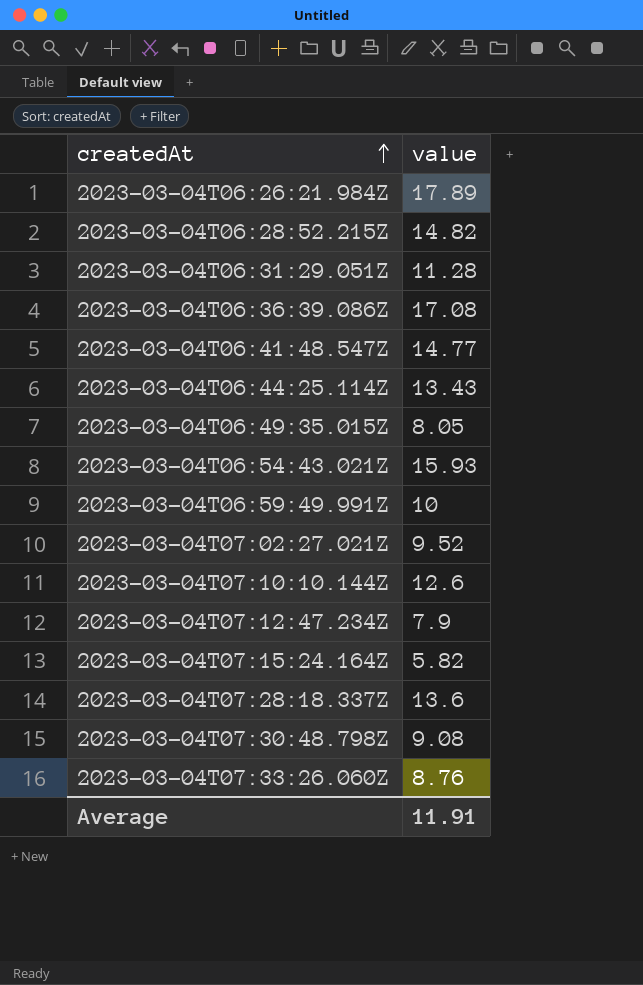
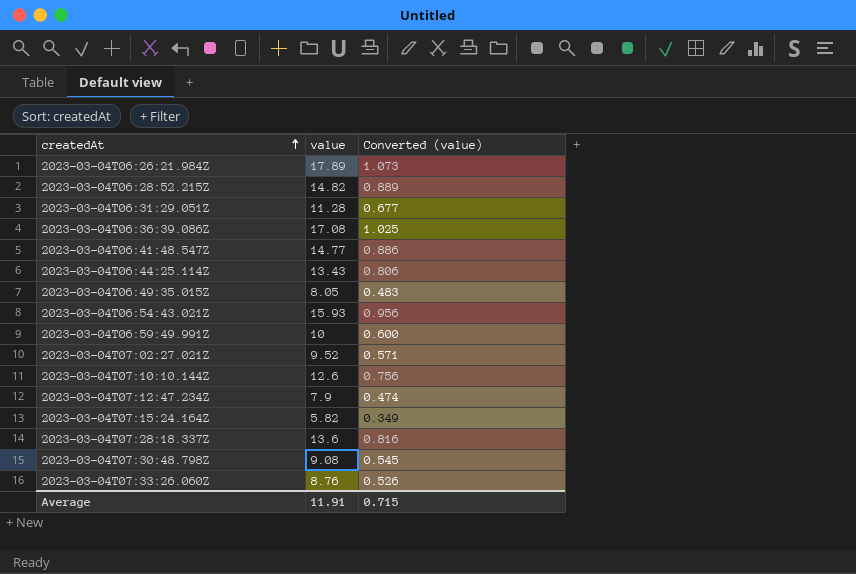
column Converted (value) | formula: none -> [value] * 0.06

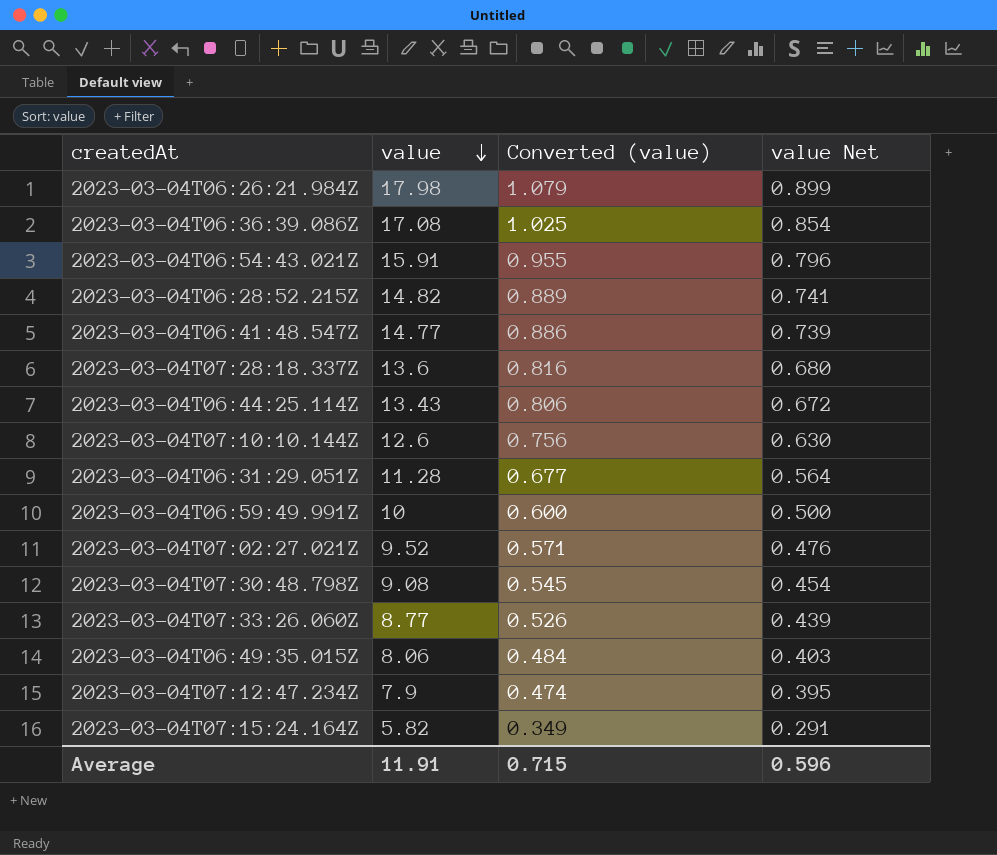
row order: createdAt ascending -> value descending
column value Net | formula: none -> [value] * 0.05
2023-03-04T06:26:21.984Z | value: 17.89 -> 17.98
2023-03-04T06:26:21.984Z | Converted (value): 1.073 -> 1.079
2023-03-04T06:54:43.021Z | value: 15.93 -> 15.91
2023-03-04T06:54:43.021Z | Converted (value): 0.956 -> 0.955
2023-03-04T07:33:26.060Z | value: 8.76 -> 8.77
2023-03-04T06:49:35.015Z | value: 8.05 -> 8.06
2023-03-04T06:49:35.015Z | Converted (value): 0.483 -> 0.484

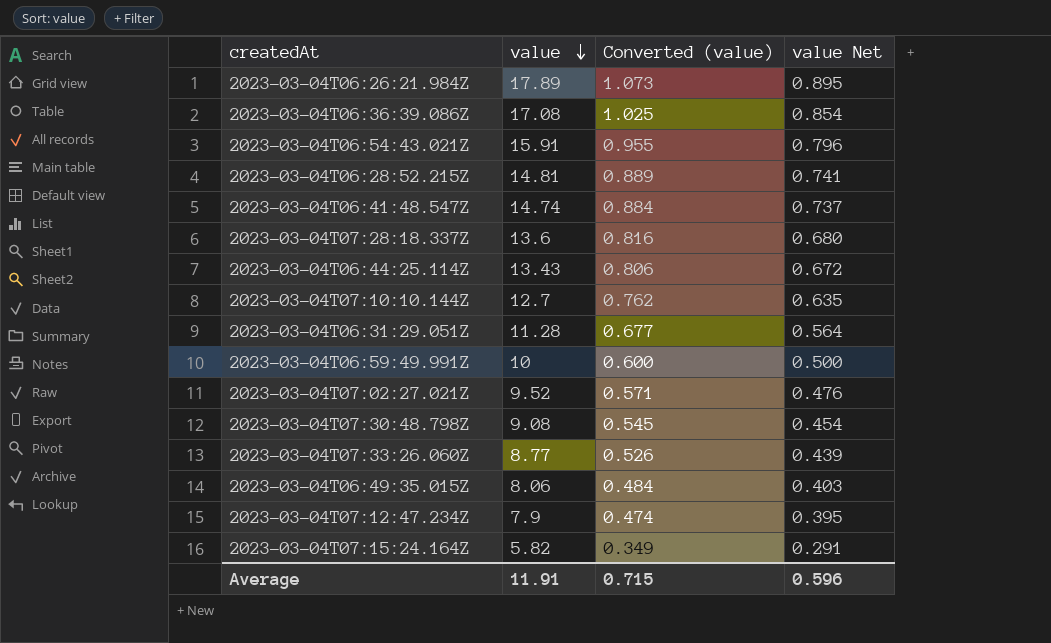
2023-03-04T06:26:21.984Z | value: 17.98 -> 17.89
2023-03-04T06:26:21.984Z | Converted (value): 1.079 -> 1.073
2023-03-04T06:26:21.984Z | value Net: 0.899 -> 0.895
2023-03-04T06:28:52.215Z | value: 14.82 -> 14.81
2023-03-04T06:41:48.547Z | value: 14.77 -> 14.74
2023-03-04T06:41:48.547Z | Converted (value): 0.886 -> 0.884
2023-03-04T06:41:48.547Z | value Net: 0.739 -> 0.737
2023-03-04T07:10:10.144Z | value: 12.6 -> 12.7
2023-03-04T07:10:10.144Z | Converted (value): 0.756 -> 0.762
2023-03-04T07:10:10.144Z | value Net: 0.630 -> 0.635

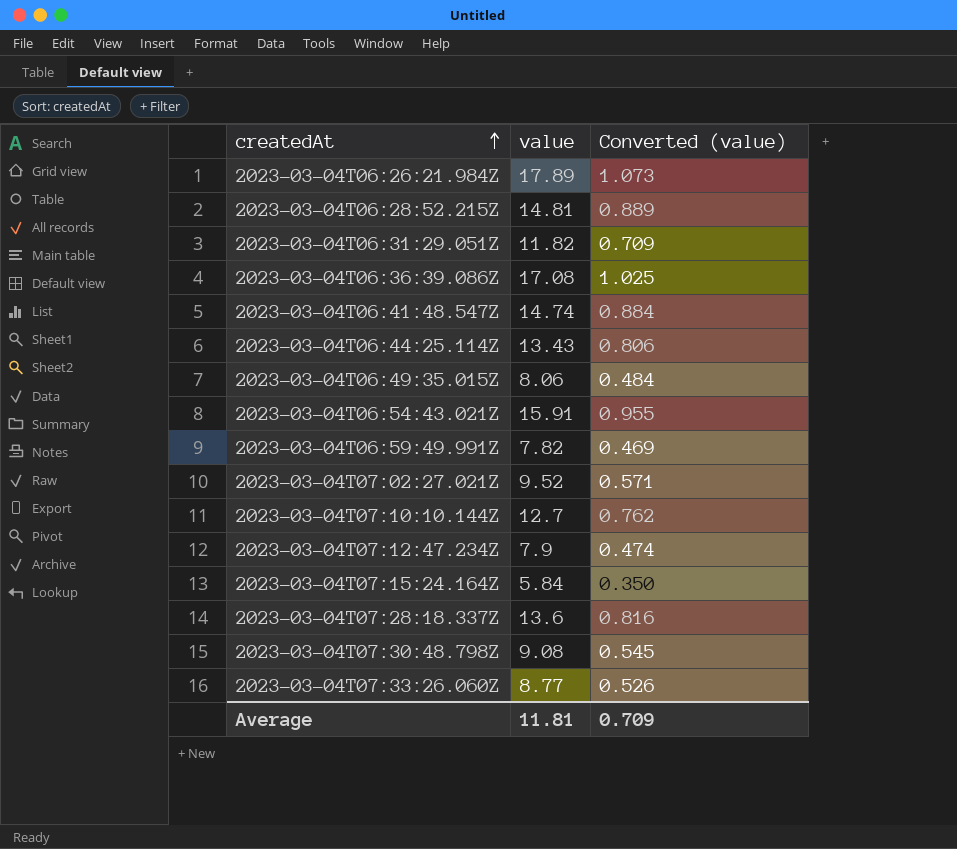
row order: value descending -> createdAt ascending
column value Net | formula: [value] * 0.05 -> none
2023-03-04T06:31:29.051Z | value: 11.28 -> 11.82
2023-03-04T06:31:29.051Z | Converted (value): 0.677 -> 0.709
2023-03-04T06:59:49.991Z | value: 10 -> 7.82
2023-03-04T06:59:49.991Z | Converted (value): 0.600 -> 0.469
2023-03-04T07:15:24.164Z | value: 5.82 -> 5.84
2023-03-04T07:15:24.164Z | Converted (value): 0.349 -> 0.350
Average | value: 11.91 -> 11.81
Average | Converted (value): 0.715 -> 0.709

